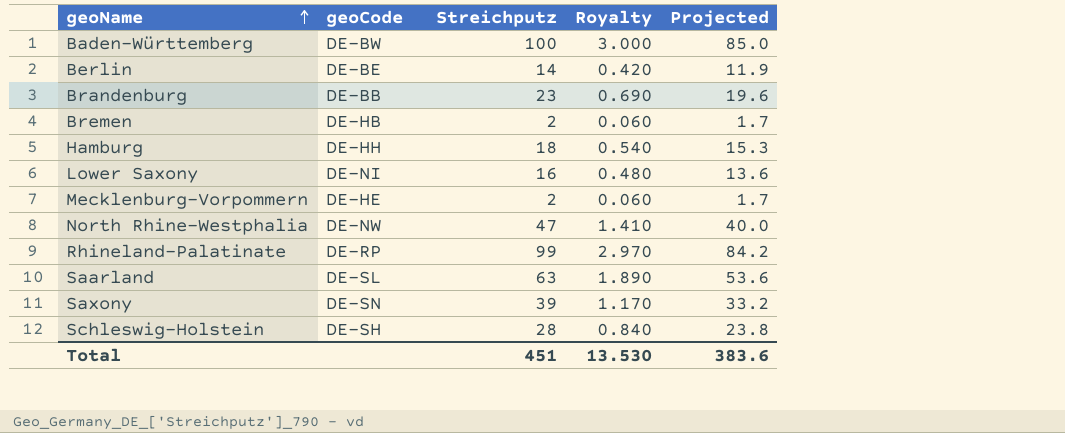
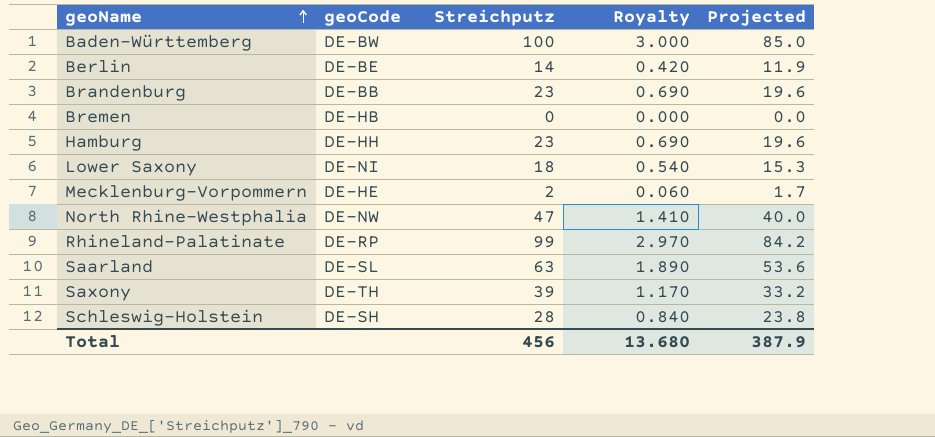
Bremen | Streichputz: 2 -> 0
Bremen | Royalty: 0.060 -> 0.000
Bremen | Projected: 1.7 -> 0.0
Hamburg | Streichputz: 18 -> 23
Hamburg | Royalty: 0.540 -> 0.690
Hamburg | Projected: 15.3 -> 19.6
Lower Saxony | Streichputz: 16 -> 18
Lower Saxony | Royalty: 0.480 -> 0.540
Lower Saxony | Projected: 13.6 -> 15.3
Saxony | geoCode: DE-SN -> DE-TH
Total | Streichputz: 451 -> 456
Total | Royalty: 13.530 -> 13.680
Total | Projected: 383.6 -> 387.9

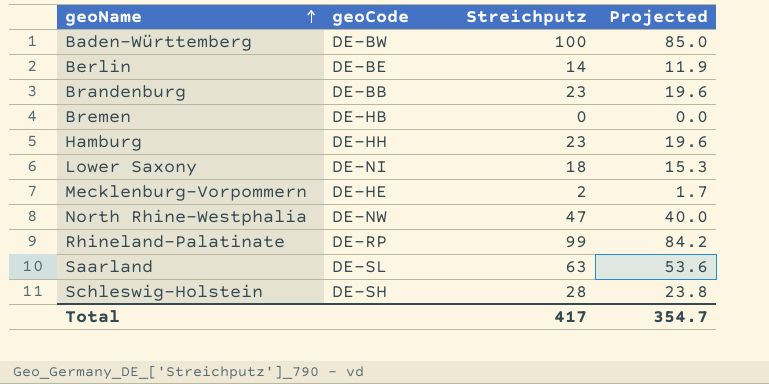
column Royalty | formula: [Streichputz] * 0.03 -> none
row Saxony: DE-TH | 39 | 1.170 | 33.2 -> none
Total | Streichputz: 456 -> 417
Total | Projected: 387.9 -> 354.7

